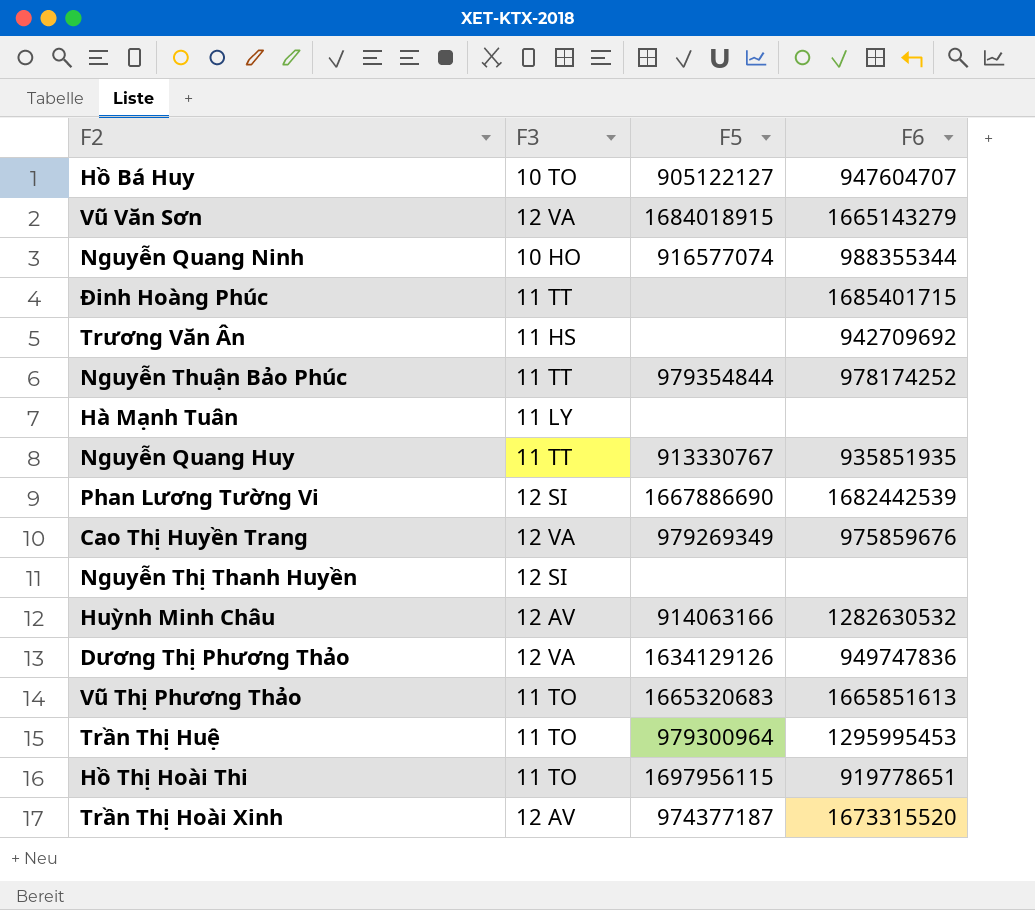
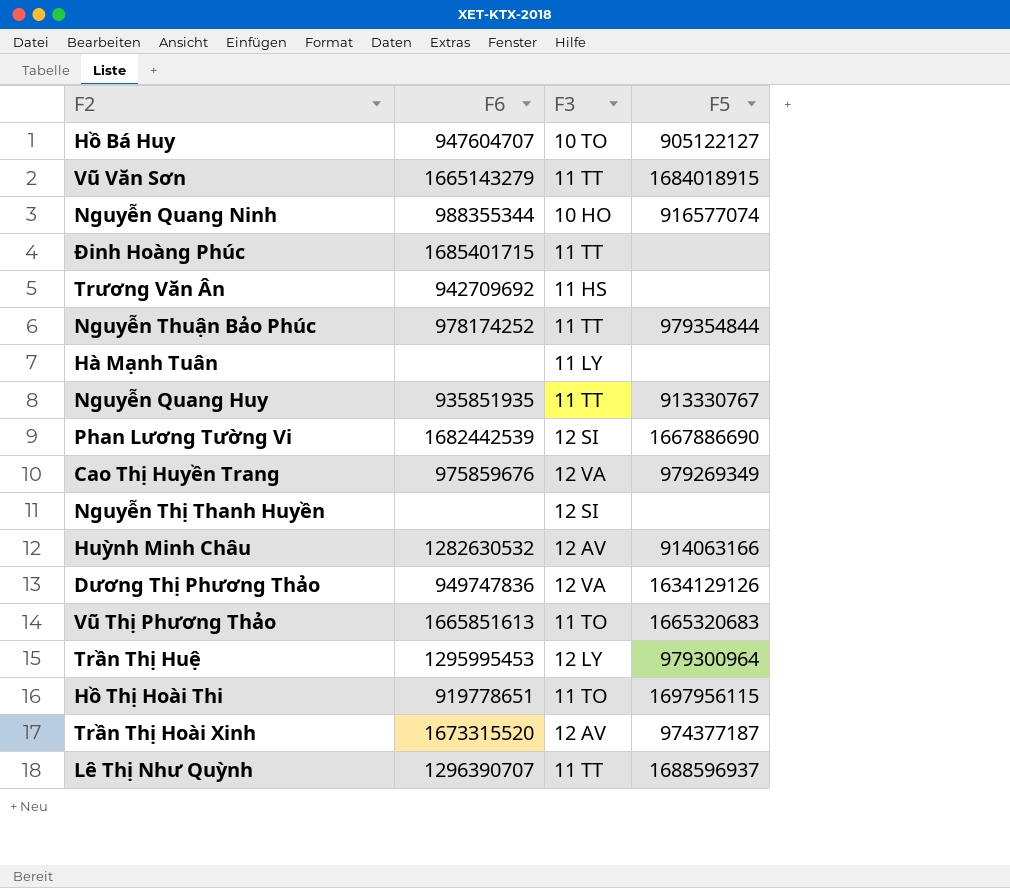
column F6 | position: 4 -> 2
Vũ Văn Sơn | F3: 12 VA -> 11 TT
Trần Thị Huệ | F3: 11 TO -> 12 LY
row Lê Thị Như Quỳnh: none -> 1296390707 | 11 TT | 1688596937

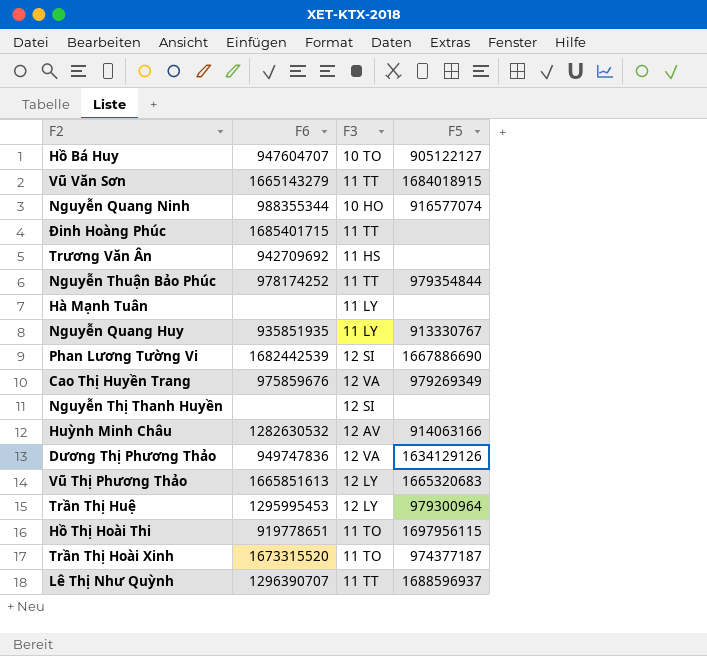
Nguyễn Quang Huy | F3: 11 TT -> 11 LY
Vũ Thị Phương Thảo | F3: 11 TO -> 12 LY
Trần Thị Hoài Xinh | F3: 12 AV -> 11 TO

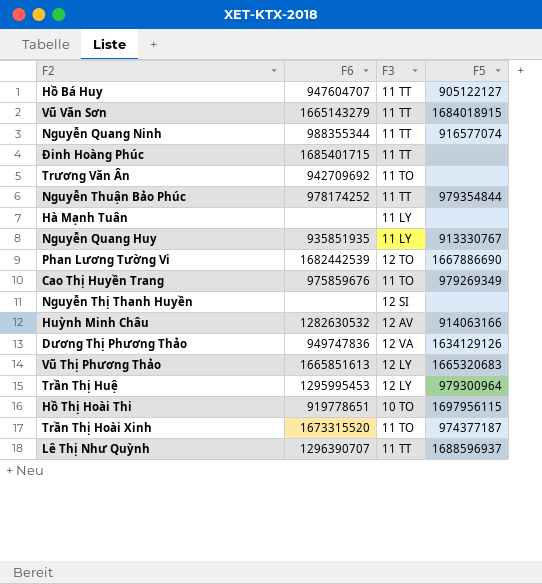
Hồ Bá Huy | F3: 10 TO -> 11 TT
Nguyễn Quang Ninh | F3: 10 HO -> 11 TT
Trương Văn Ân | F3: 11 HS -> 11 TO
Phan Lương Tường Vi | F3: 12 SI -> 12 TO
Cao Thị Huyền Trang | F3: 12 VA -> 11 TO
Hồ Thị Hoài Thi | F3: 11 TO -> 10 TO

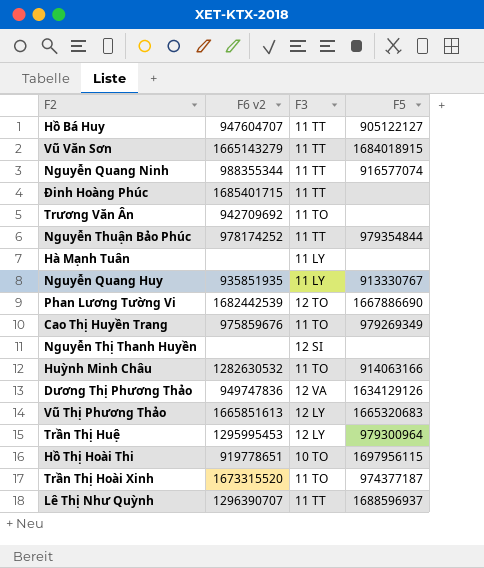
column name: F6 -> F6 v2
Huỳnh Minh Châu | F3: 12 AV -> 11 TO

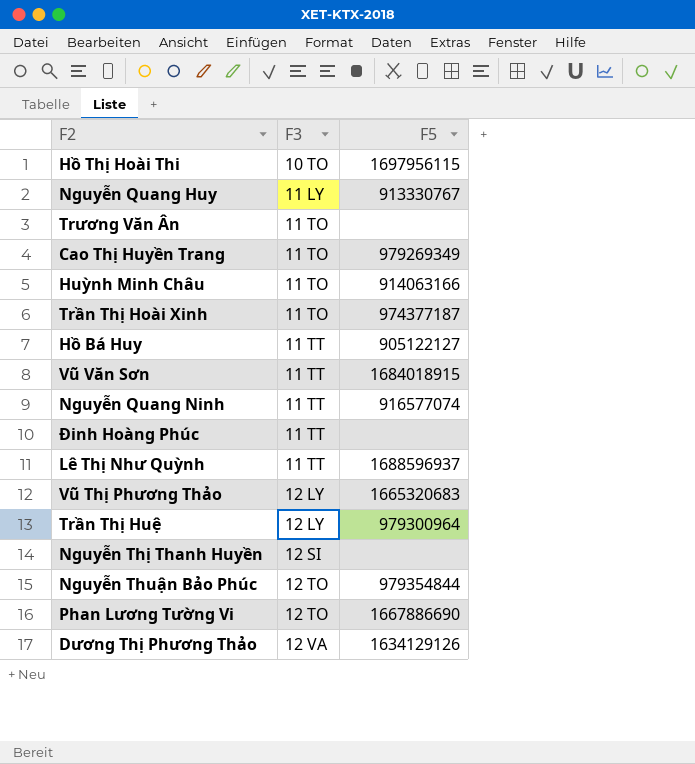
row order: none -> F3 ascending
column F6 v2 | position: 2 -> none
row Hà Mạnh Tuân: none | 11 LY | none -> none
Nguyễn Thuận Bảo Phúc | F3: 11 TT -> 12 TO

